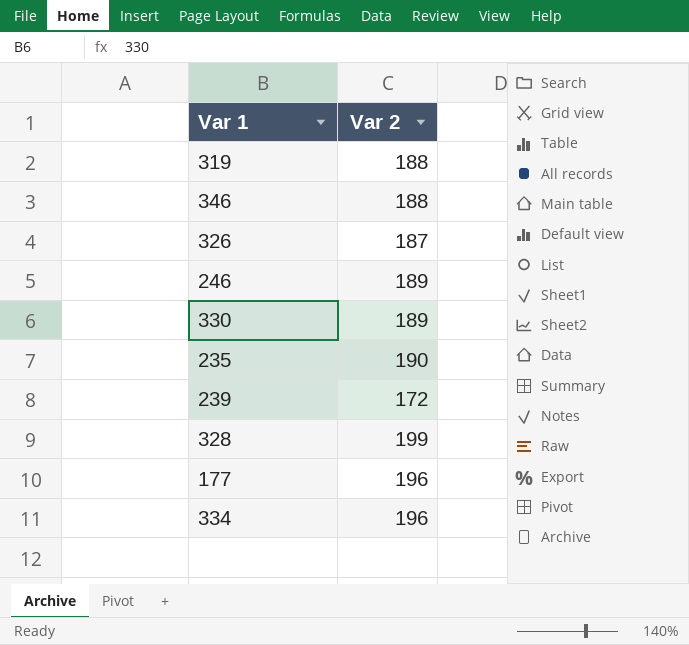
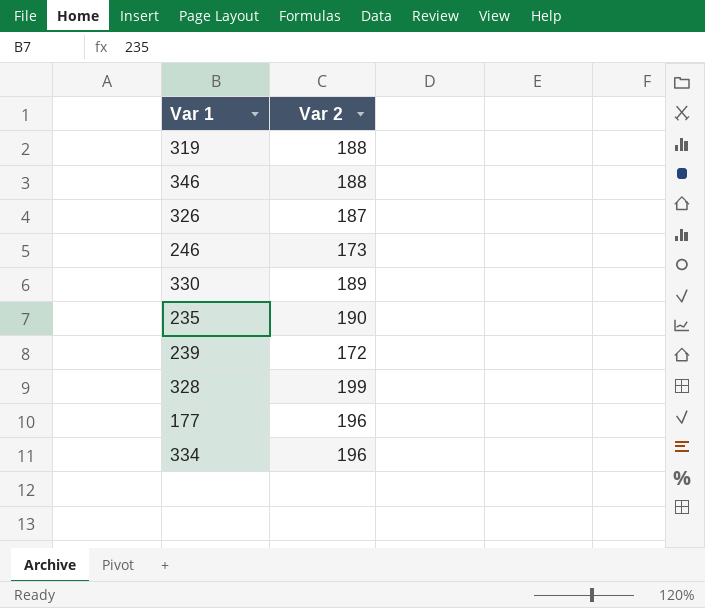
246 | Var 2: 189 -> 173

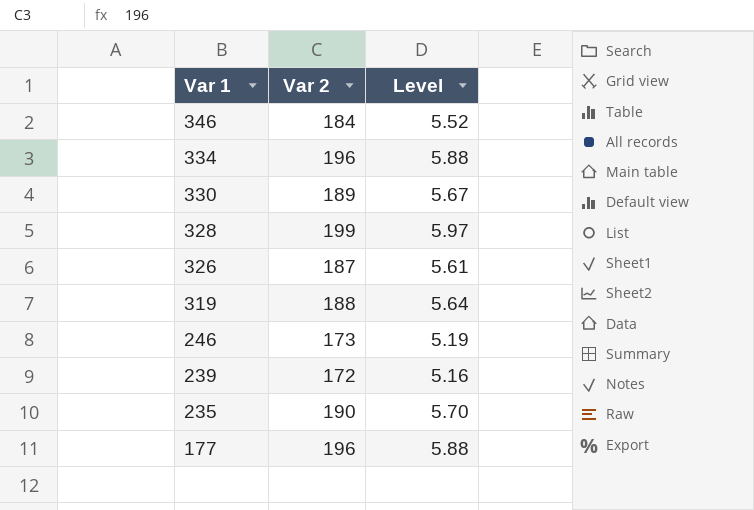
row order: none -> Var 1 descending
column Level | formula: none -> [Var 2] * 0.03
346 | Var 2: 188 -> 184

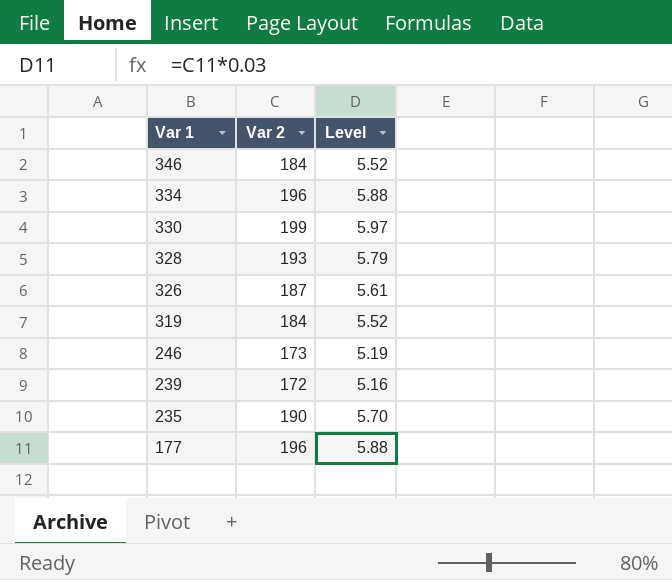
330 | Var 2: 189 -> 199
330 | Level: 5.67 -> 5.97
328 | Var 2: 199 -> 193
328 | Level: 5.97 -> 5.79
319 | Var 2: 188 -> 184
319 | Level: 5.64 -> 5.52

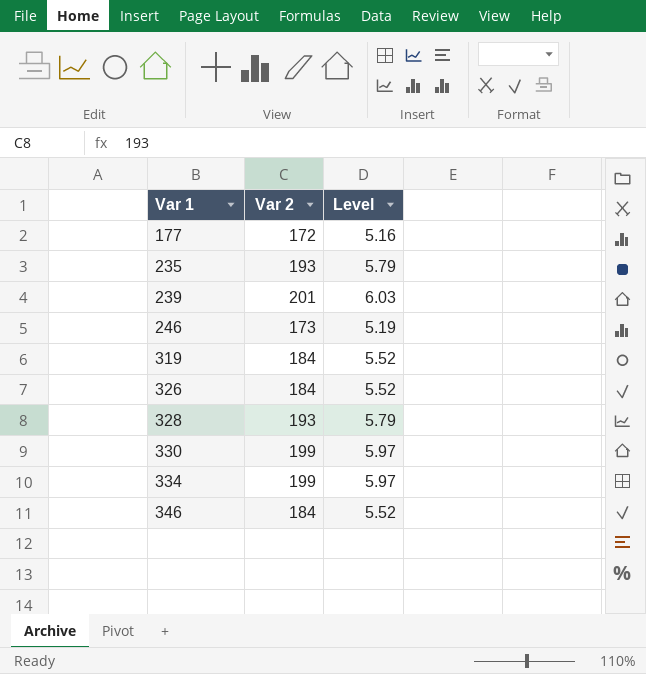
row order: Var 1 descending -> Var 1 ascending
177 | Var 2: 196 -> 172
177 | Level: 5.88 -> 5.16
235 | Var 2: 190 -> 193
235 | Level: 5.70 -> 5.79
239 | Var 2: 172 -> 201
239 | Level: 5.16 -> 6.03
326 | Var 2: 187 -> 184
326 | Level: 5.61 -> 5.52
334 | Var 2: 196 -> 199
334 | Level: 5.88 -> 5.97

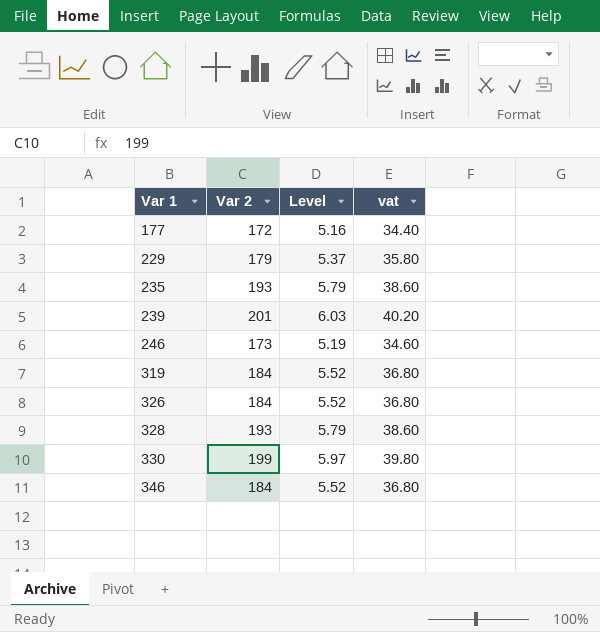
column vat | formula: none -> [Var 2] * 0.2
row 334: 199 | 5.97 -> none
row 229: none -> 179 | 5.37 | 35.80

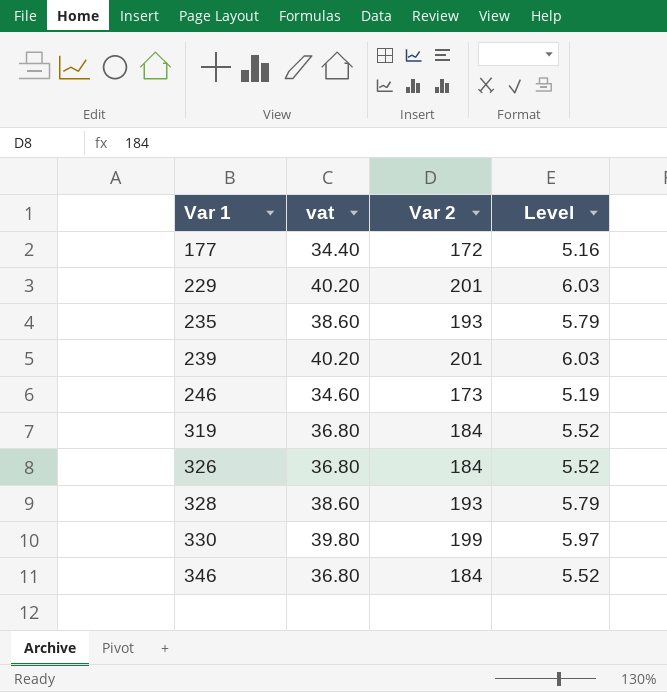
column vat | position: 4 -> 2
229 | vat: 35.80 -> 40.20
229 | Var 2: 179 -> 201
229 | Level: 5.37 -> 6.03

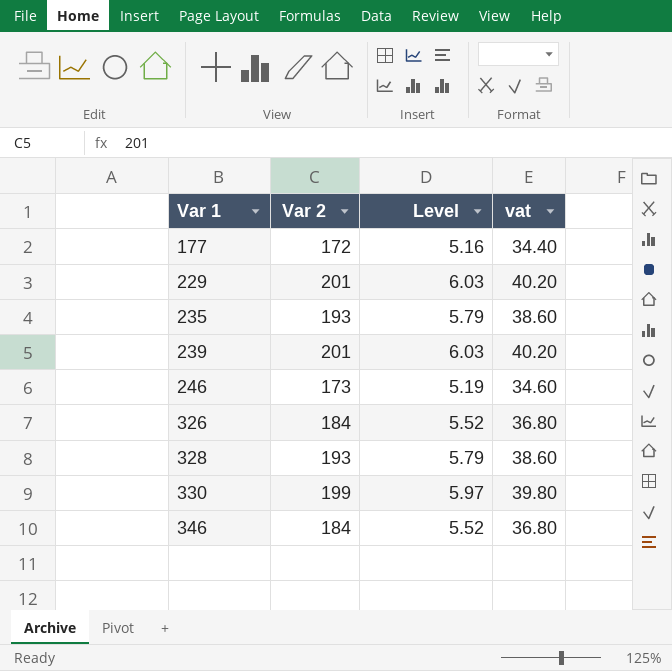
column vat | position: 2 -> 4
row 319: 36.80 | 184 | 5.52 -> none

